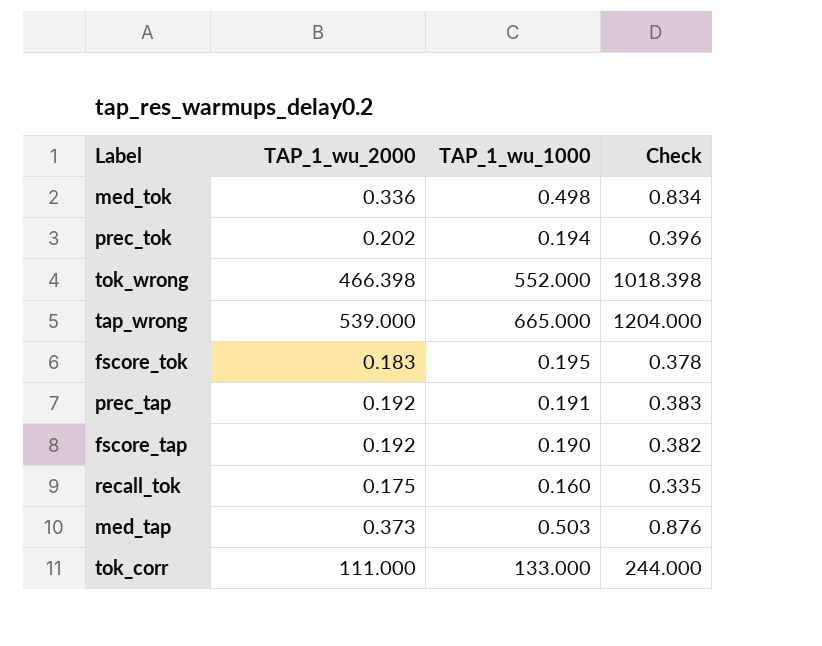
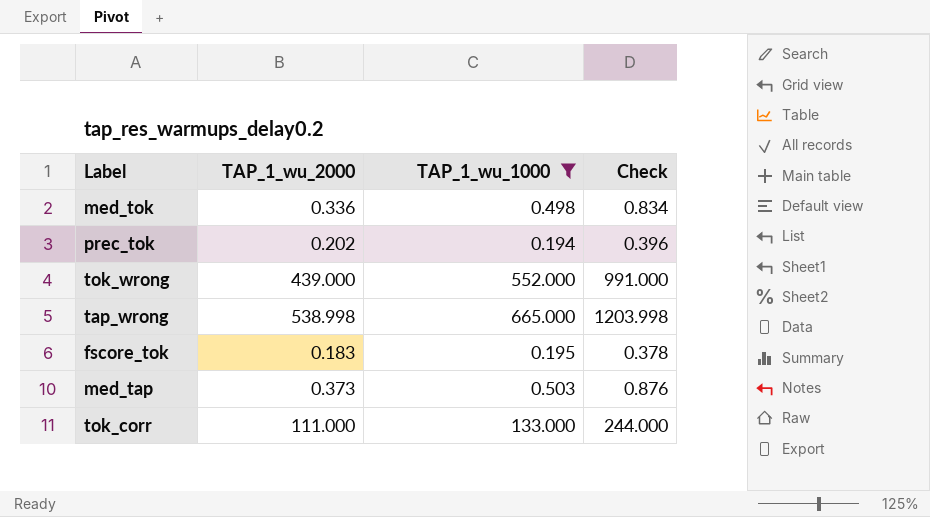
filter: none -> TAP_1_wu_1000 >= 0.194
tok_wrong | TAP_1_wu_2000: 466.398 -> 439.000
tok_wrong | Check: 1018.398 -> 991.000
tap_wrong | TAP_1_wu_2000: 539.000 -> 538.998
tap_wrong | Check: 1204.000 -> 1203.998

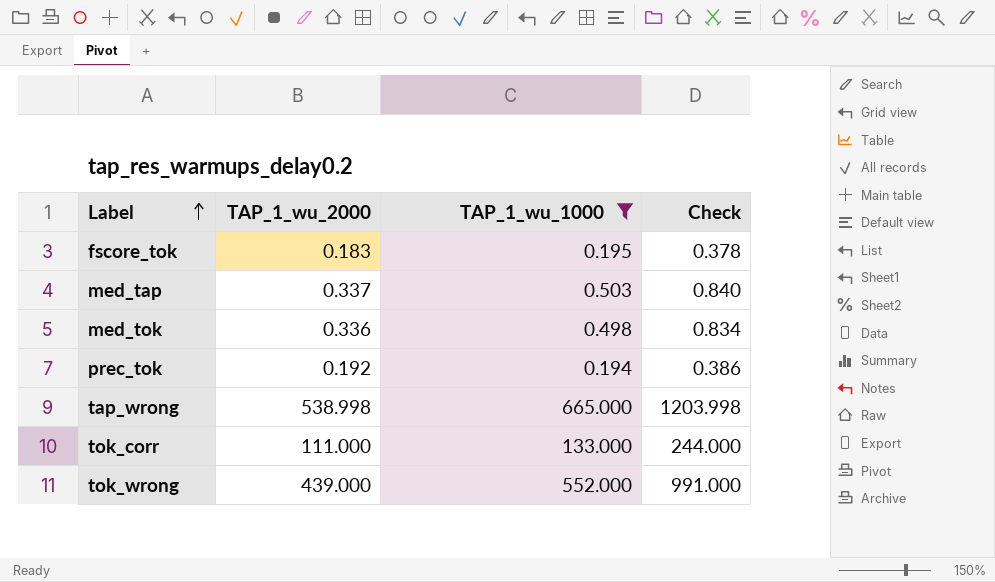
row order: none -> Label ascending
med_tap | TAP_1_wu_2000: 0.373 -> 0.337
med_tap | Check: 0.876 -> 0.840
prec_tok | TAP_1_wu_2000: 0.202 -> 0.192
prec_tok | Check: 0.396 -> 0.386

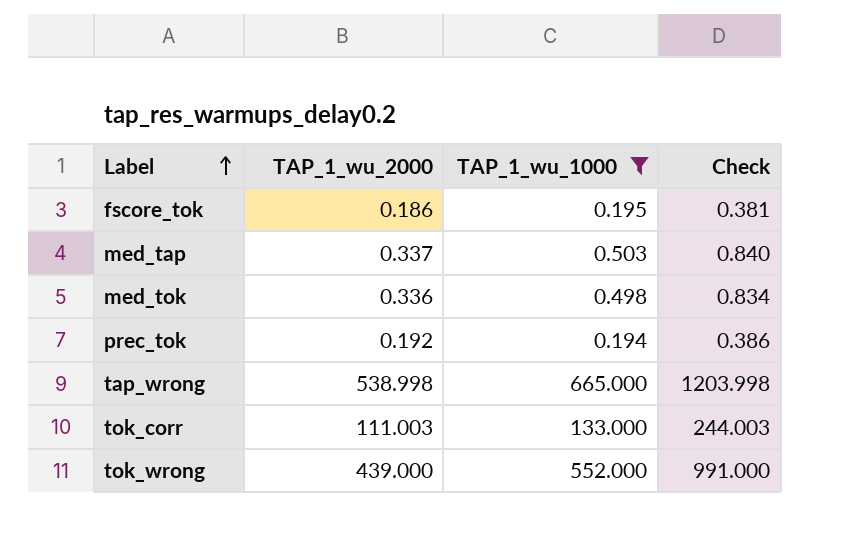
fscore_tok | TAP_1_wu_2000: 0.183 -> 0.186
fscore_tok | Check: 0.378 -> 0.381
tok_corr | TAP_1_wu_2000: 111.000 -> 111.003
tok_corr | Check: 244.000 -> 244.003

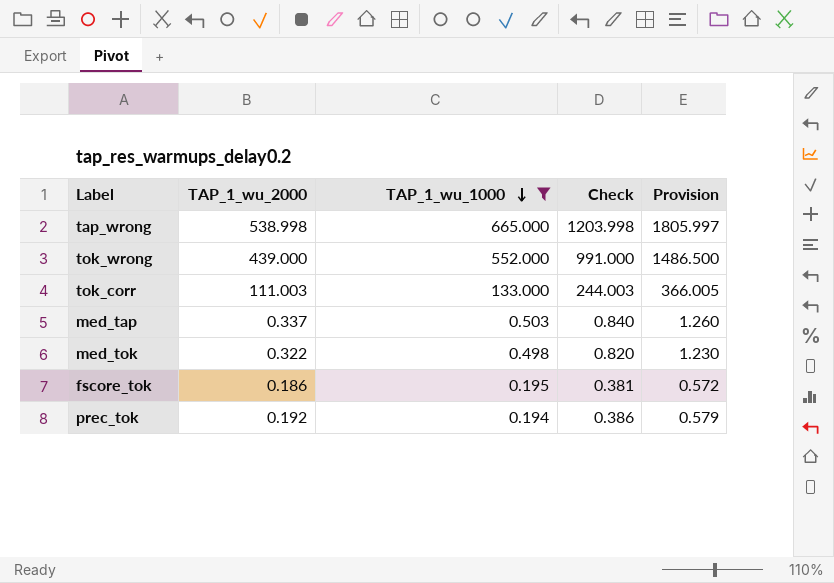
row order: Label ascending -> TAP_1_wu_1000 descending
column Provision | formula: none -> [Check] * 1.5
med_tok | TAP_1_wu_2000: 0.336 -> 0.322
med_tok | Check: 0.834 -> 0.820

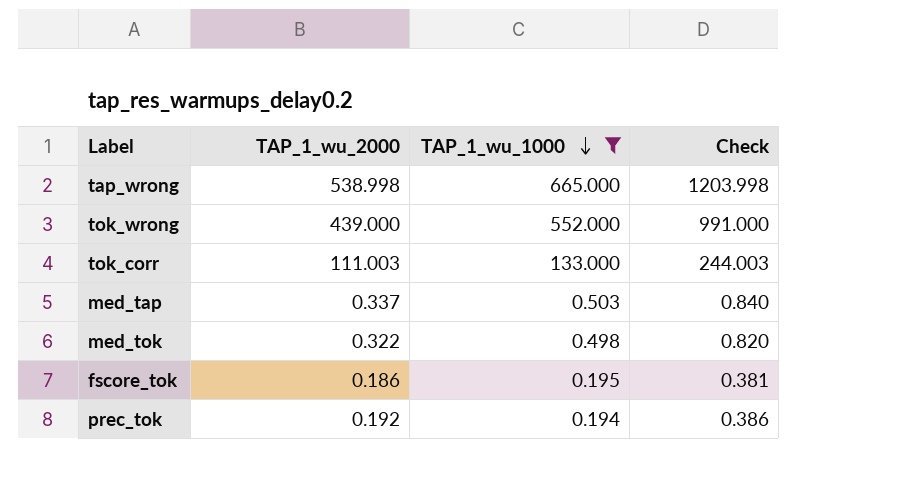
column Provision | formula: [Check] * 1.5 -> none

